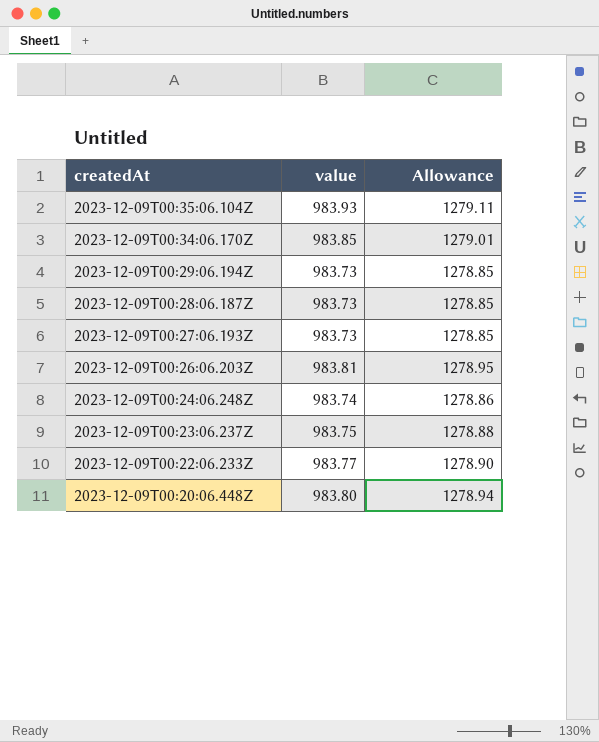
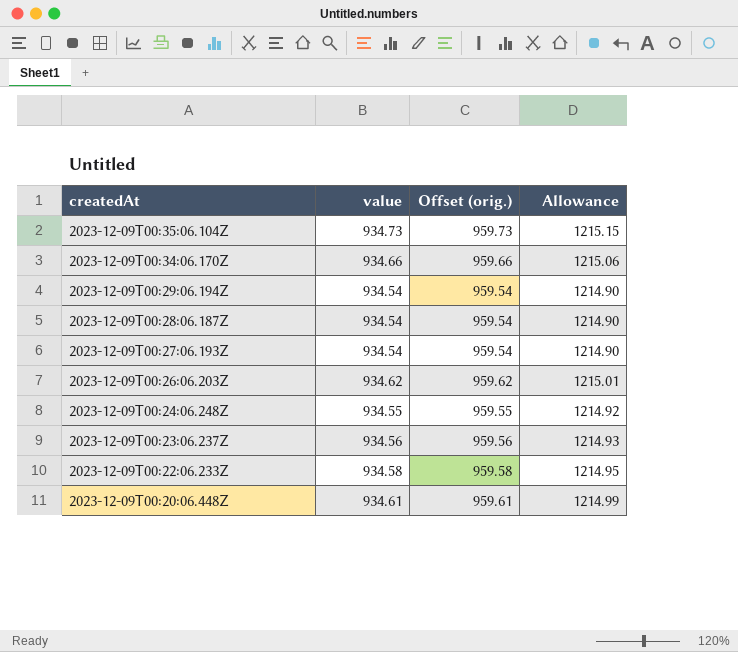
column Offset (orig.) | formula: none -> [value] + 25
2023-12-09T00:35:06.104Z | value: 983.93 -> 934.73
2023-12-09T00:35:06.104Z | Allowance: 1279.11 -> 1215.15
2023-12-09T00:34:06.170Z | value: 983.85 -> 934.66
2023-12-09T00:34:06.170Z | Allowance: 1279.01 -> 1215.06
2023-12-09T00:29:06.194Z | value: 983.73 -> 934.54
2023-12-09T00:29:06.194Z | Allowance: 1278.85 -> 1214.90
2023-12-09T00:28:06.187Z | value: 983.73 -> 934.54
2023-12-09T00:28:06.187Z | Allowance: 1278.85 -> 1214.90
2023-12-09T00:27:06.193Z | value: 983.73 -> 934.54
2023-12-09T00:27:06.193Z | Allowance: 1278.85 -> 1214.90
2023-12-09T00:26:06.203Z | value: 983.81 -> 934.62
2023-12-09T00:26:06.203Z | Allowance: 1278.95 -> 1215.01
2023-12-09T00:24:06.248Z | value: 983.74 -> 934.55
2023-12-09T00:24:06.248Z | Allowance: 1278.86 -> 1214.92
2023-12-09T00:23:06.237Z | value: 983.75 -> 934.56
2023-12-09T00:23:06.237Z | Allowance: 1278.88 -> 1214.93
2023-12-09T00:22:06.233Z | value: 983.77 -> 934.58
2023-12-09T00:22:06.233Z | Allowance: 1278.90 -> 1214.95
2023-12-09T00:20:06.448Z | value: 983.80 -> 934.61
2023-12-09T00:20:06.448Z | Allowance: 1278.94 -> 1214.99

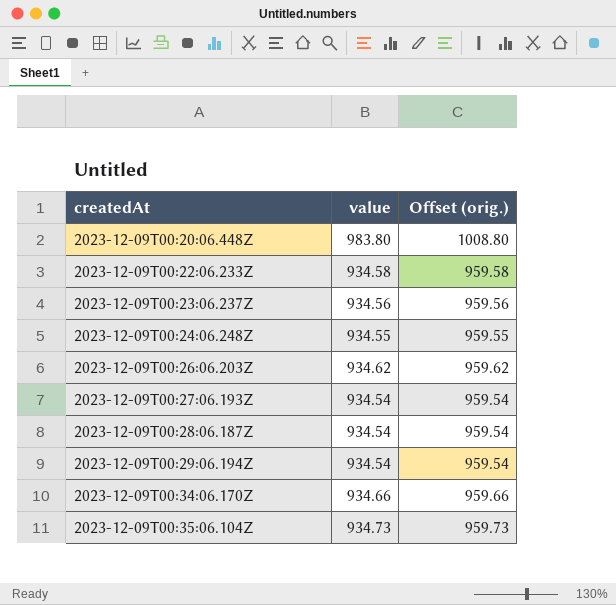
row order: createdAt descending -> createdAt ascending
column Allowance | formula: [value] * 1.3 -> none
2023-12-09T00:20:06.448Z | value: 934.61 -> 983.80
2023-12-09T00:20:06.448Z | Offset (orig.): 959.61 -> 1008.80

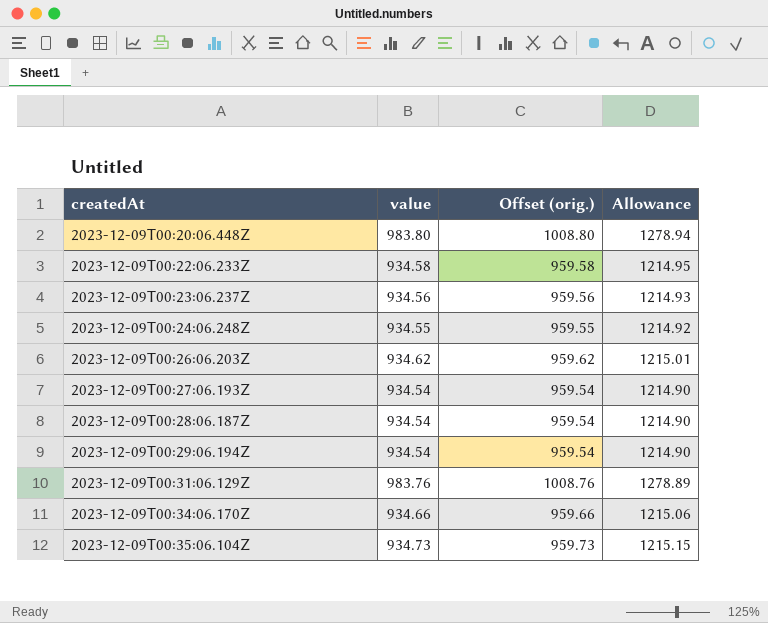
column Allowance | formula: none -> [value] * 1.3
row 2023-12-09T00:31:06.129Z: none -> 983.76 | 1008.76 | 1278.89

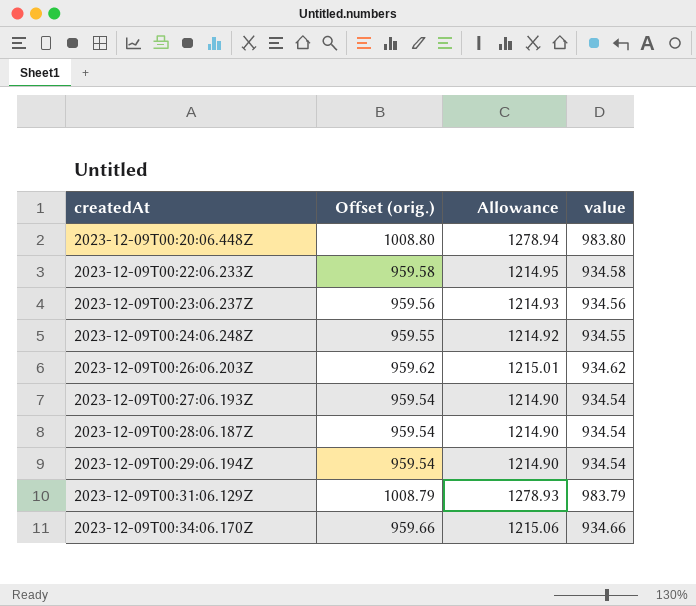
column value | position: 2 -> 4
row 2023-12-09T00:35:06.104Z: 934.73 | 959.73 | 1215.15 -> none
2023-12-09T00:31:06.129Z | Offset (orig.): 1008.76 -> 1008.79
2023-12-09T00:31:06.129Z | Allowance: 1278.89 -> 1278.93
2023-12-09T00:31:06.129Z | value: 983.76 -> 983.79

